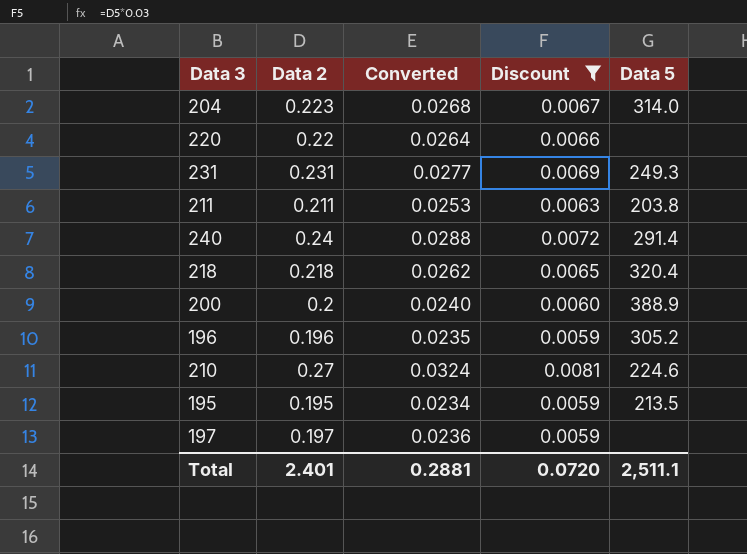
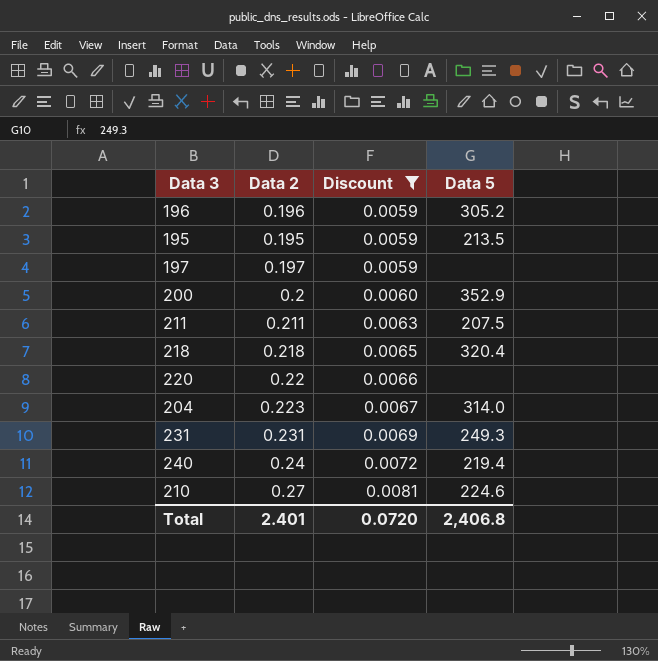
row order: none -> Discount ascending
column Converted | formula: [Data 2] * 0.12 -> none
200 | Data 5: 388.9 -> 352.9
211 | Data 5: 203.8 -> 207.5
240 | Data 5: 291.4 -> 219.4
Total | Data 5: 2,511.1 -> 2,406.8

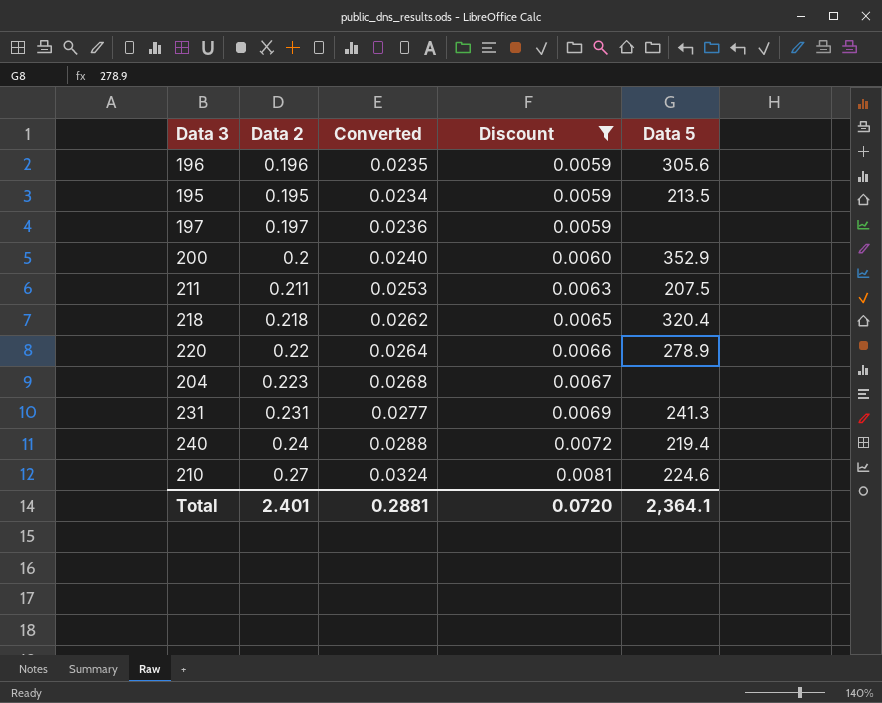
column Converted | formula: none -> [Data 2] * 0.12
196 | Data 5: 305.2 -> 305.6
220 | Data 5: none -> 278.9
204 | Data 5: 314.0 -> none
231 | Data 5: 249.3 -> 241.3
Total | Data 5: 2,406.8 -> 2,364.1

